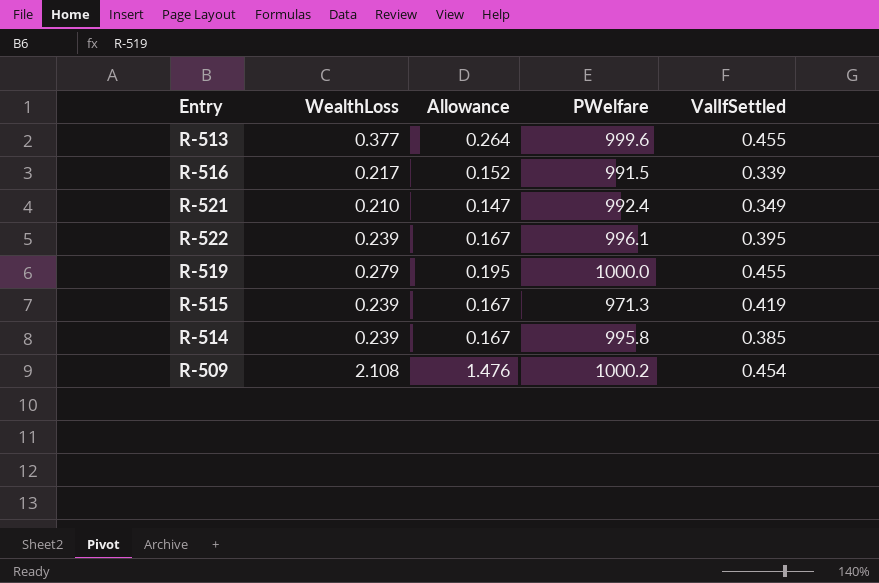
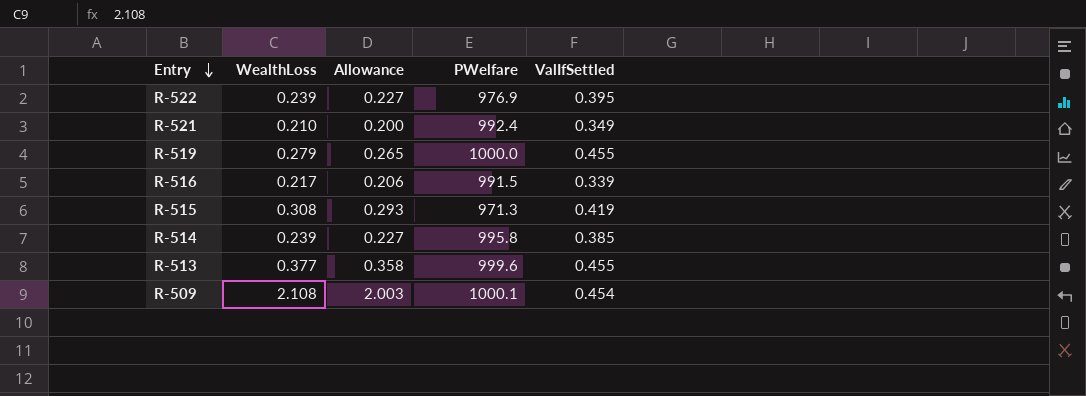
row order: none -> Entry descending
column Allowance | formula: [WealthLoss] * 0.7 -> [WealthLoss] * 0.95
R-522 | PWelfare: 996.1 -> 976.9
R-515 | WealthLoss: 0.239 -> 0.308
R-509 | PWelfare: 1000.2 -> 1000.1

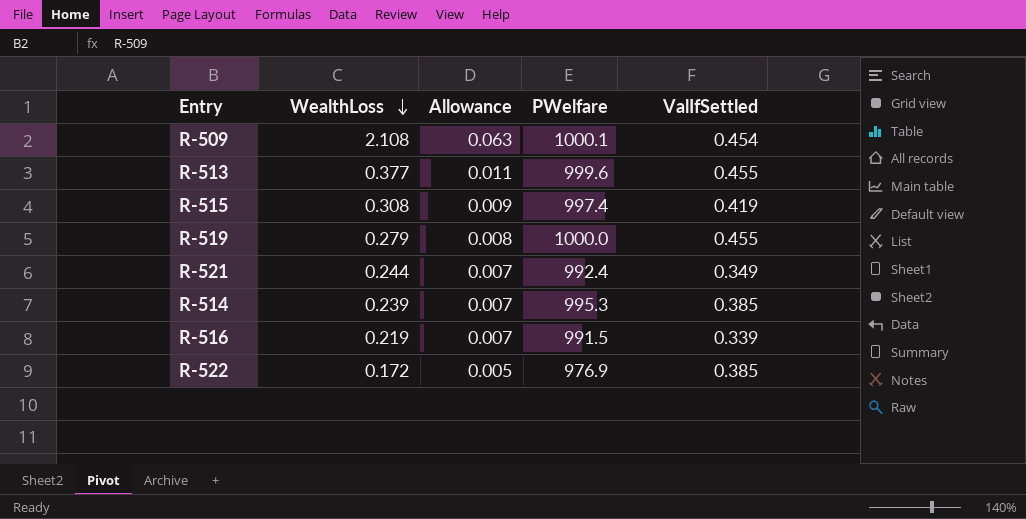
row order: Entry descending -> WealthLoss descending
column Allowance | formula: [WealthLoss] * 0.95 -> [WealthLoss] * 0.03
R-515 | PWelfare: 971.3 -> 997.4
R-521 | WealthLoss: 0.210 -> 0.244
R-514 | PWelfare: 995.8 -> 995.3
R-516 | WealthLoss: 0.217 -> 0.219
R-522 | WealthLoss: 0.239 -> 0.172
R-522 | ValIfSettled: 0.395 -> 0.385

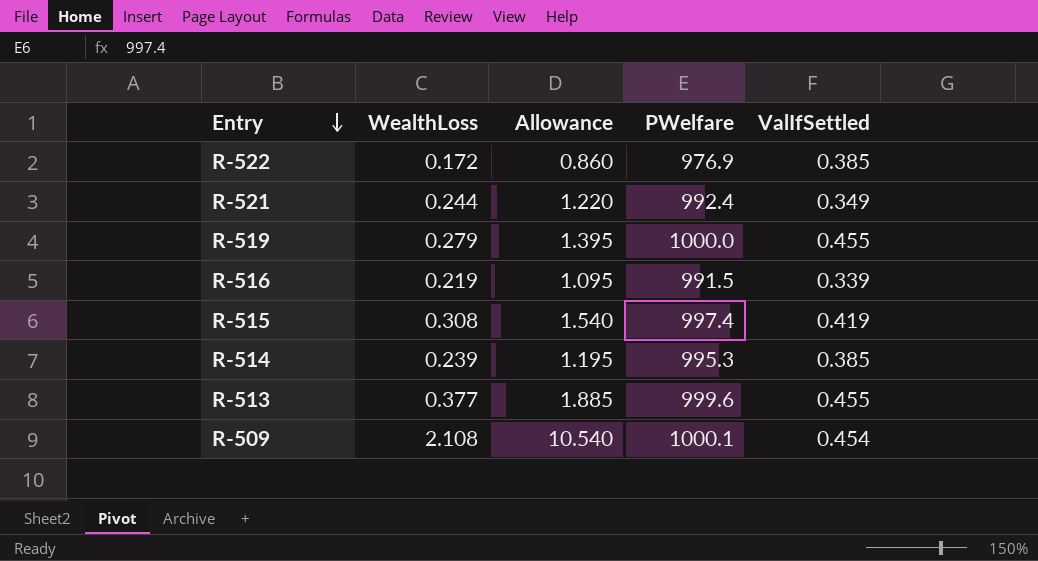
row order: WealthLoss descending -> Entry descending
column Allowance | formula: [WealthLoss] * 0.03 -> [WealthLoss] * 5

